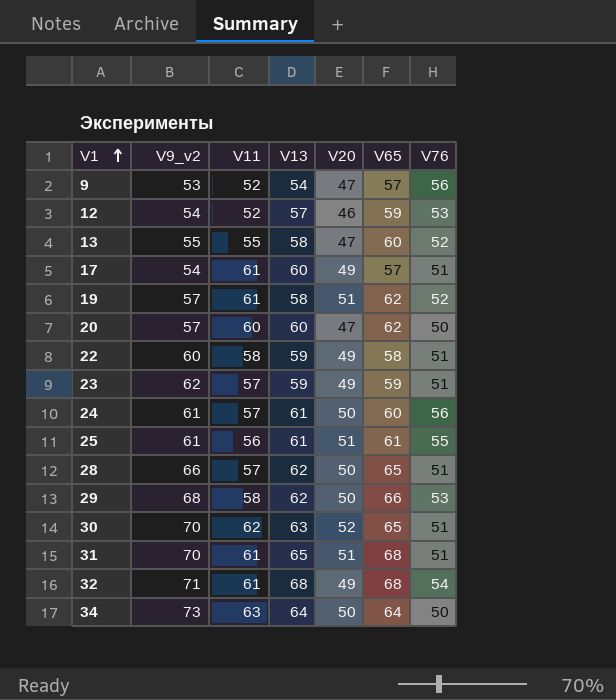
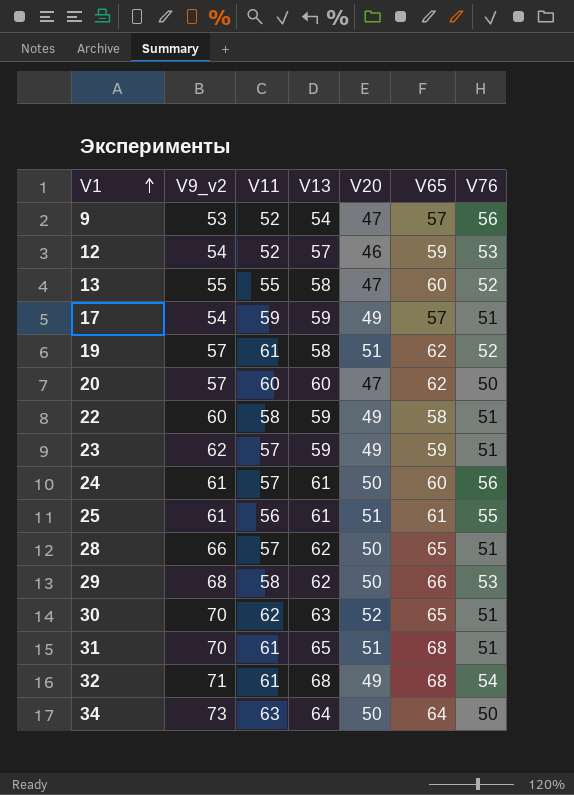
17 | V11: 61 -> 59
17 | V13: 60 -> 59

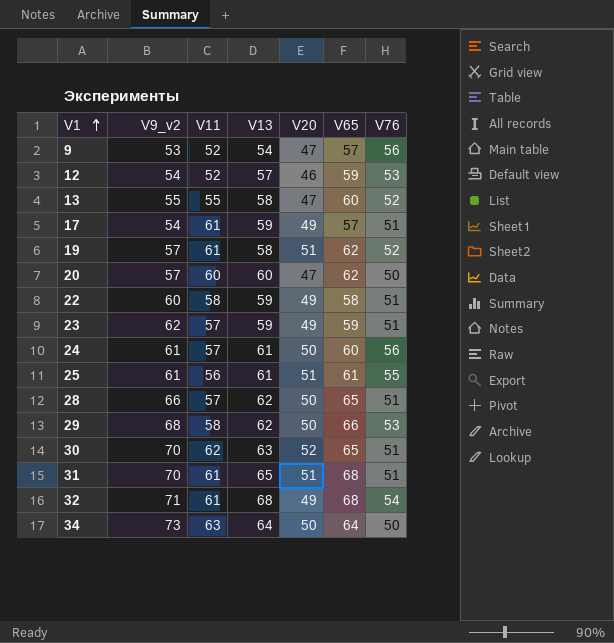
17 | V11: 59 -> 61

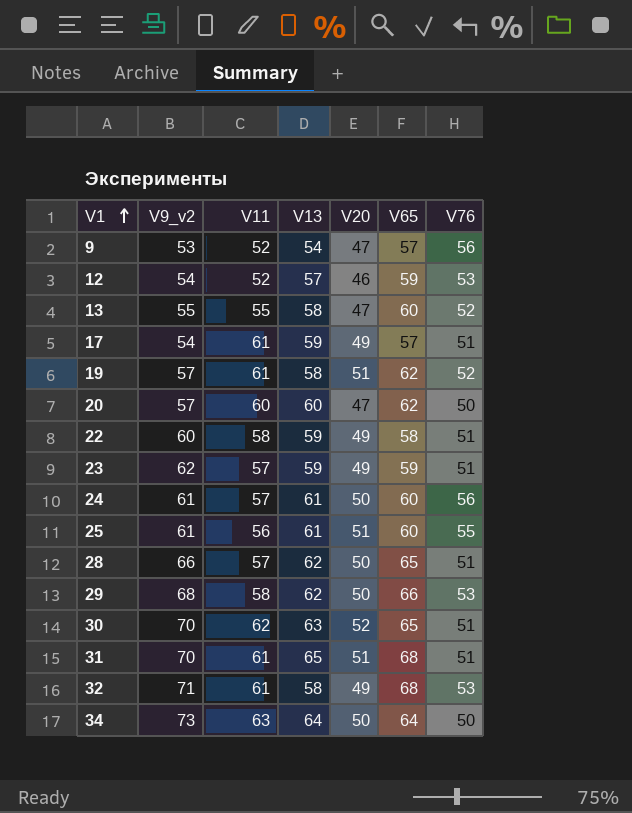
25 | V65: 61 -> 60
32 | V13: 68 -> 58
32 | V76: 54 -> 53

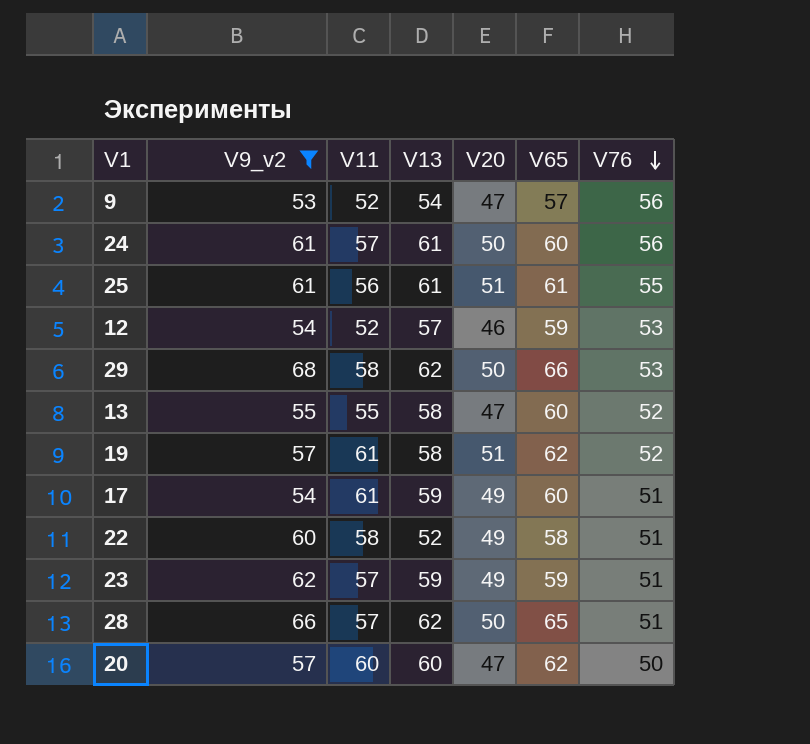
filter: none -> V9_v2 <= 68
row order: V1 ascending -> V76 descending
25 | V65: 60 -> 61
17 | V65: 57 -> 60
22 | V13: 59 -> 52

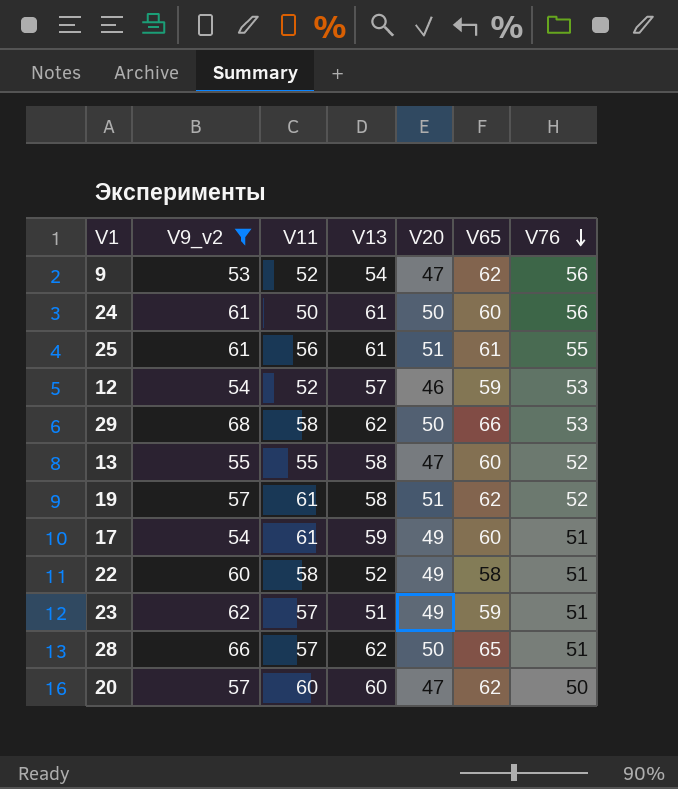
9 | V65: 57 -> 62
24 | V11: 57 -> 50
23 | V13: 59 -> 51

